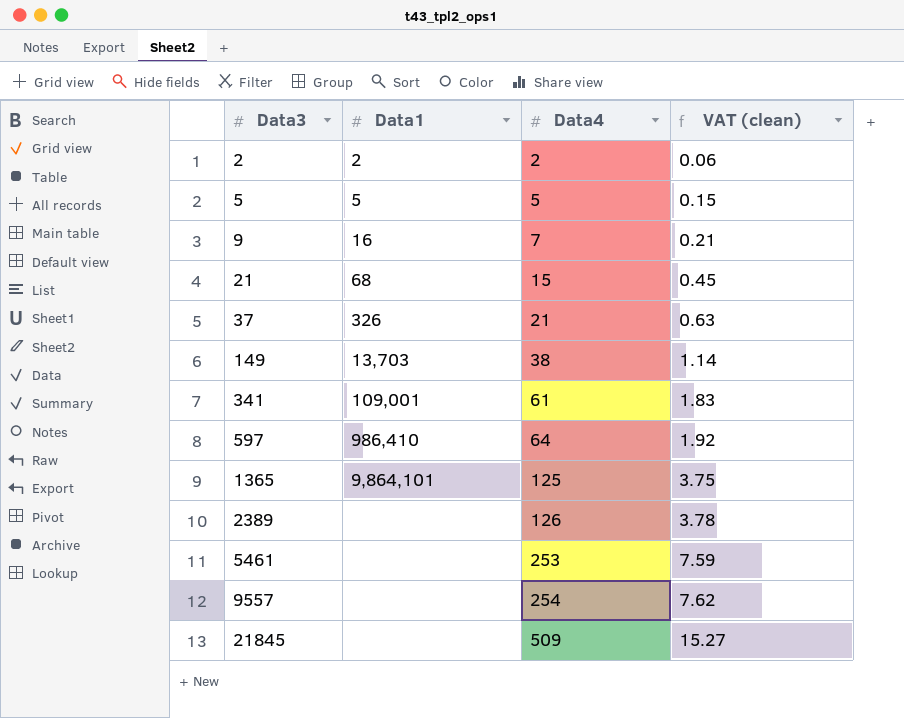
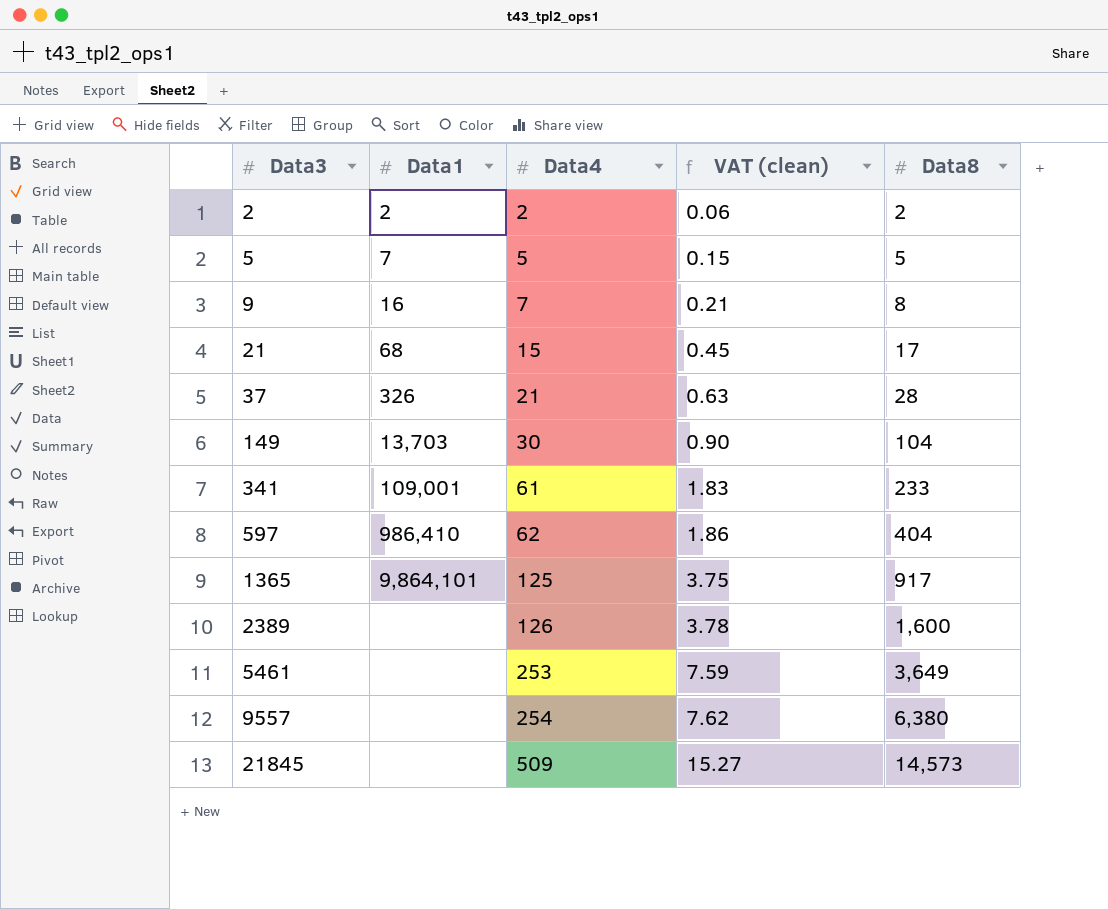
column Data8 | position: none -> 5
5 | Data1: 5 -> 7
149 | Data4: 38 -> 30
149 | VAT (clean): 1.14 -> 0.90
597 | Data4: 64 -> 62
597 | VAT (clean): 1.92 -> 1.86

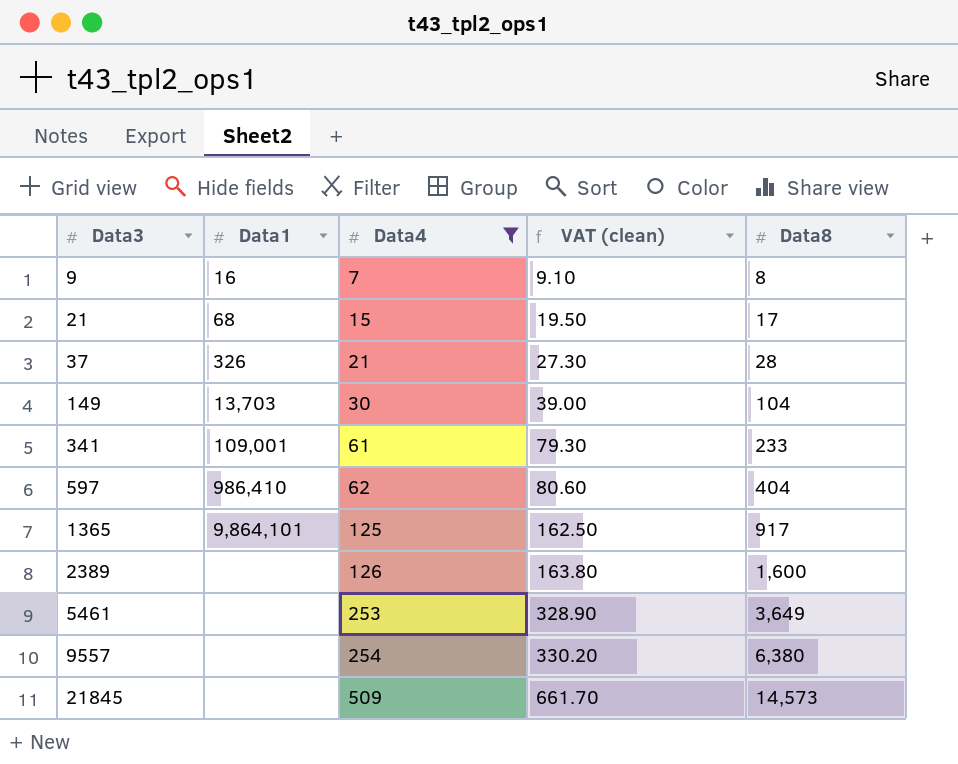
filter: none -> Data4 >= 7
column VAT (clean) | formula: [Data4] * 0.03 -> [Data4] * 1.3

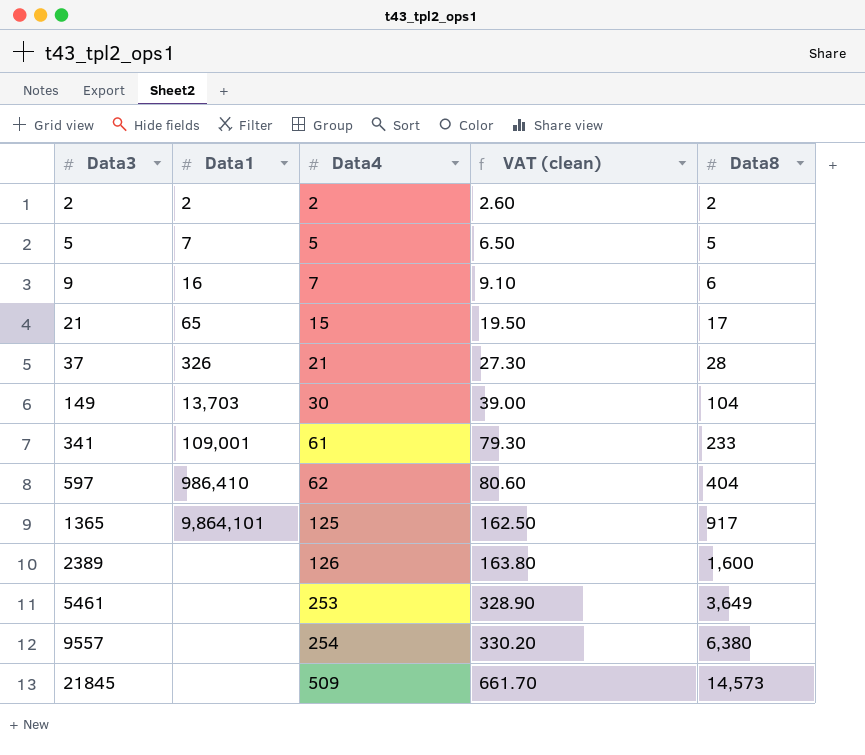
filter: Data4 >= 7 -> none
9 | Data8: 8 -> 6
21 | Data1: 68 -> 65

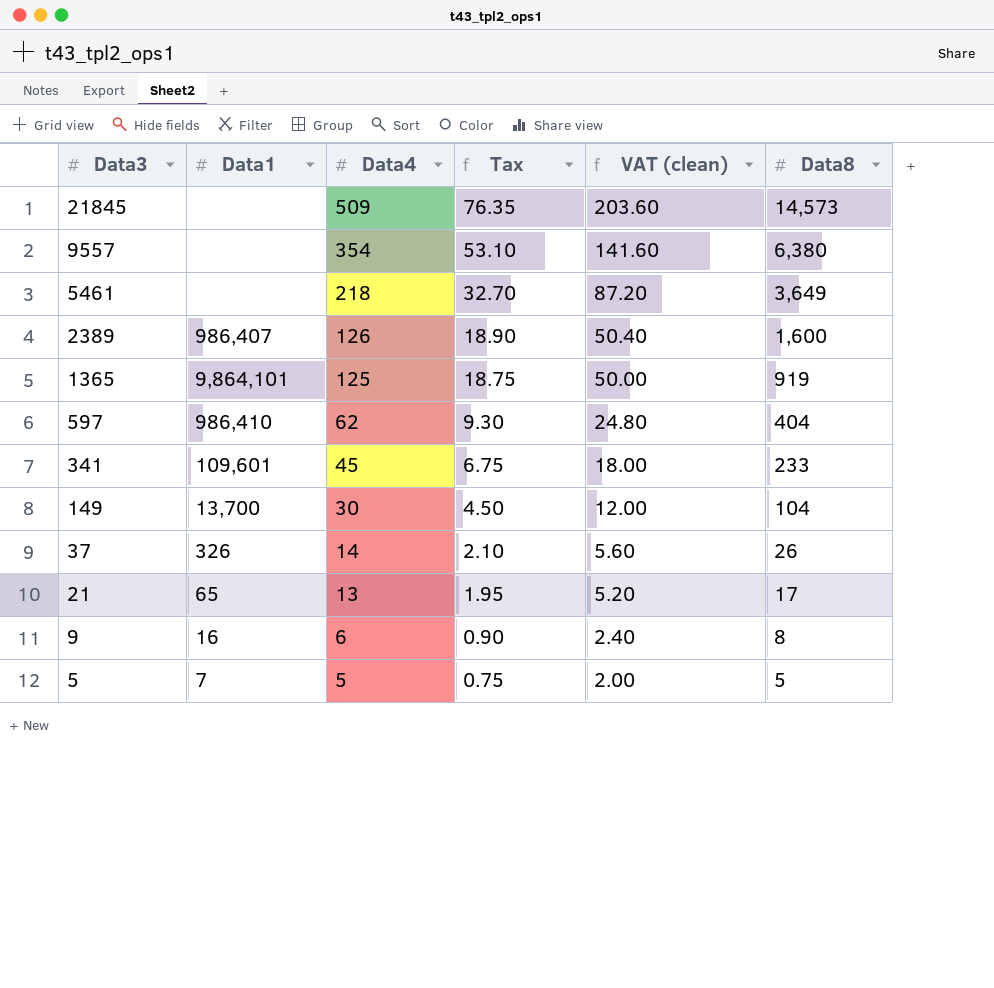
row order: Data3 ascending -> Data3 descending
column Tax | formula: none -> [Data4] * 0.15
column VAT (clean) | formula: [Data4] * 1.3 -> [Data4] * 0.4
row 2: 2 | 2 | 2.60 | 2 -> none
9557 | Data4: 254 -> 354
5461 | Data4: 253 -> 218
2389 | Data1: none -> 986,407
1365 | Data8: 917 -> 919
341 | Data1: 109,001 -> 109,601
341 | Data4: 61 -> 45
149 | Data1: 13,703 -> 13,700
37 | Data4: 21 -> 14
37 | Data8: 28 -> 26
21 | Data4: 15 -> 13
9 | Data4: 7 -> 6
9 | Data8: 6 -> 8

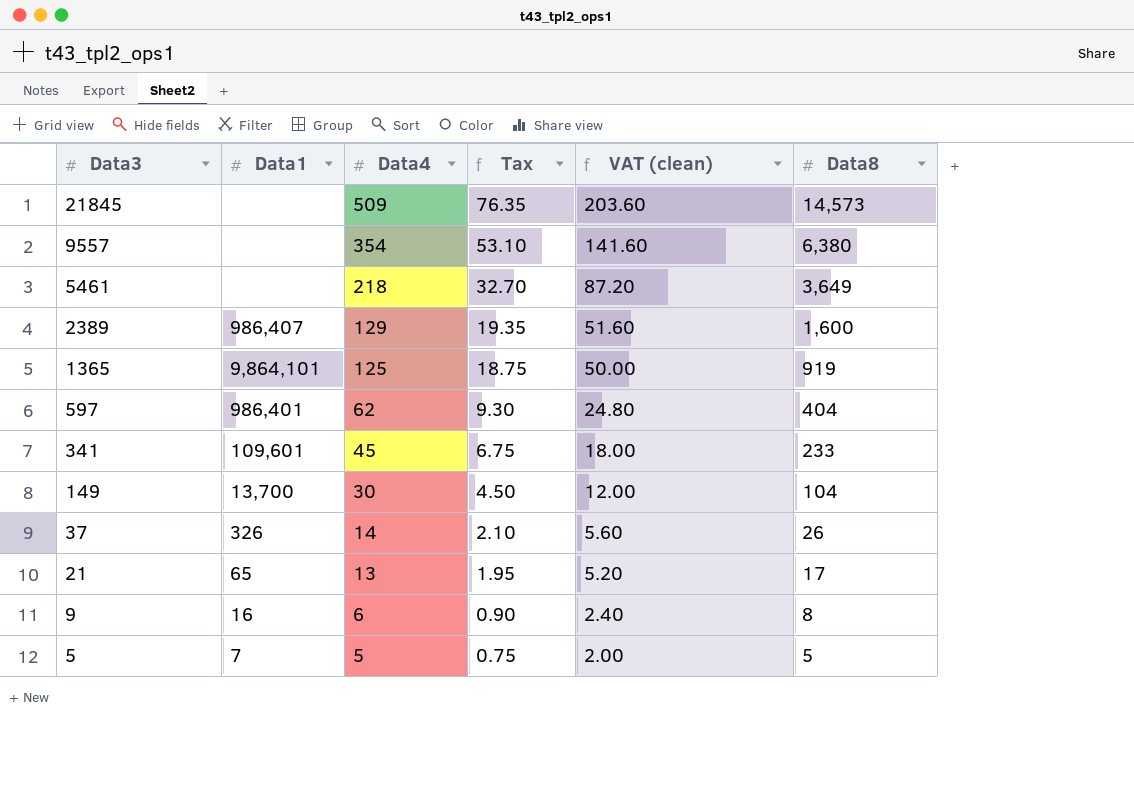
2389 | Data4: 126 -> 129
2389 | Tax: 18.90 -> 19.35
2389 | VAT (clean): 50.40 -> 51.60
597 | Data1: 986,410 -> 986,401

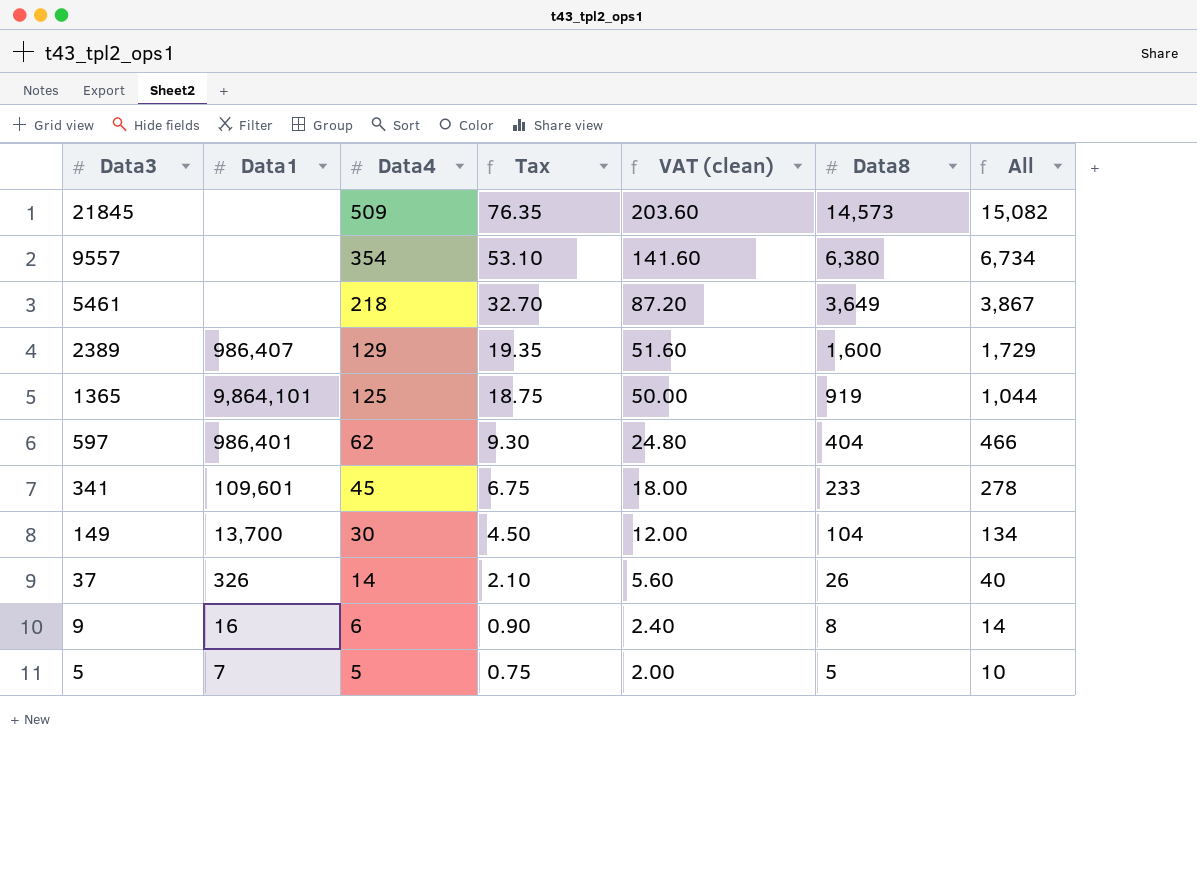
column All | formula: none -> [Data4] + [Data8]
row 21: 65 | 13 | 1.95 | 5.20 | 17 -> none

